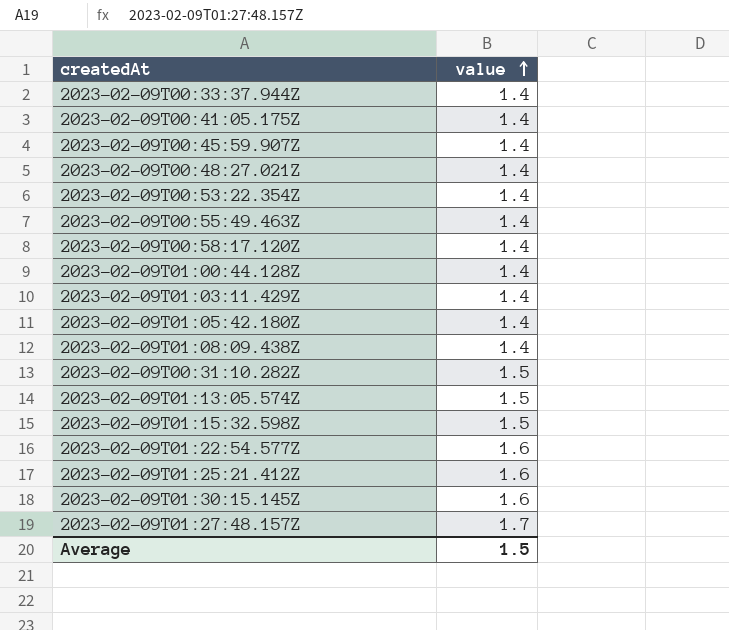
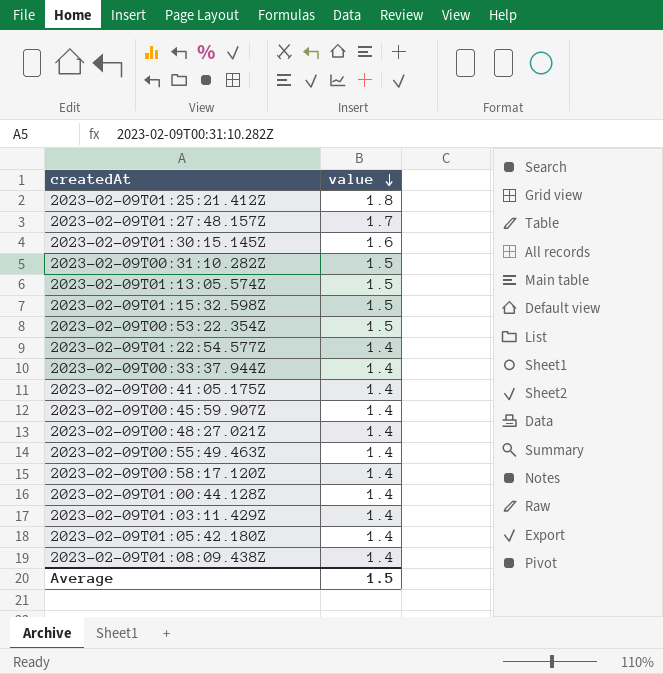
row order: value ascending -> value descending
2023-02-09T01:25:21.412Z | value: 1.6 -> 1.8
2023-02-09T00:53:22.354Z | value: 1.4 -> 1.5
2023-02-09T01:22:54.577Z | value: 1.6 -> 1.4

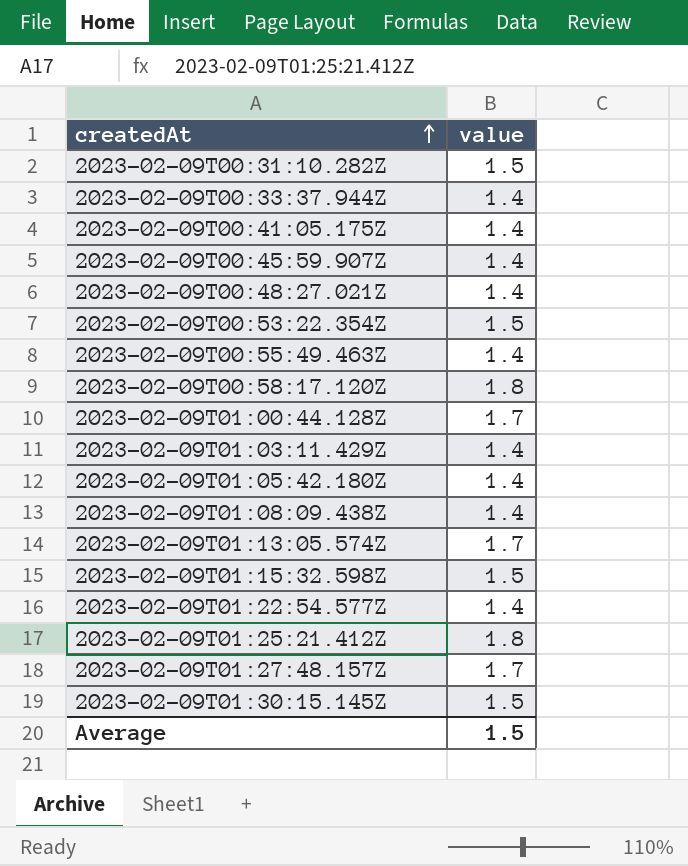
row order: value descending -> createdAt ascending
2023-02-09T00:58:17.120Z | value: 1.4 -> 1.8
2023-02-09T01:00:44.128Z | value: 1.4 -> 1.7
2023-02-09T01:13:05.574Z | value: 1.5 -> 1.7
2023-02-09T01:30:15.145Z | value: 1.6 -> 1.5

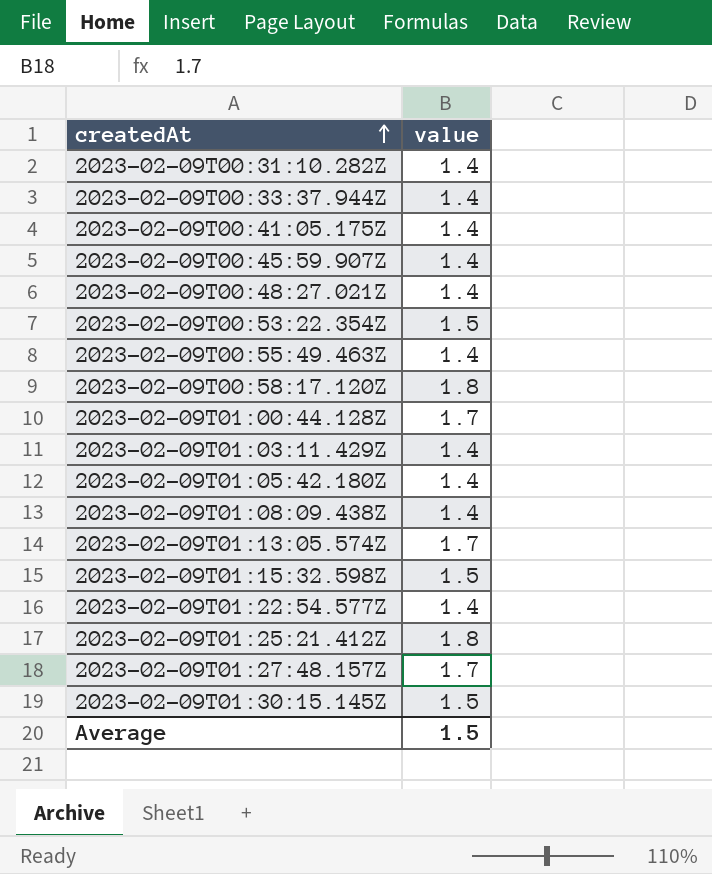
2023-02-09T00:31:10.282Z | value: 1.5 -> 1.4

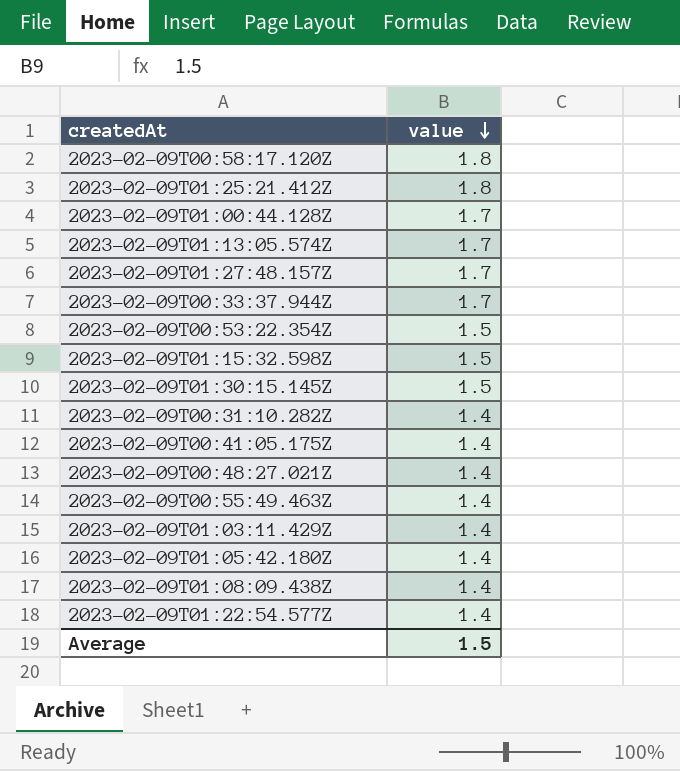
row order: createdAt ascending -> value descending
row 2023-02-09T00:45:59.907Z: 1.4 -> none
2023-02-09T00:33:37.944Z | value: 1.4 -> 1.7

